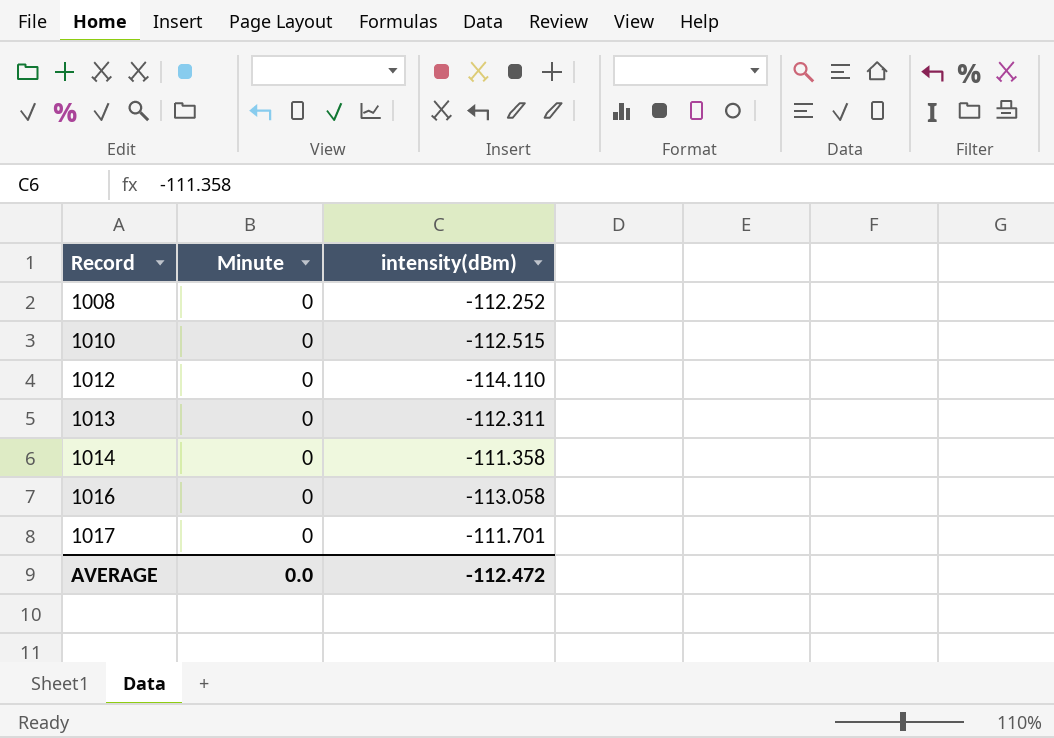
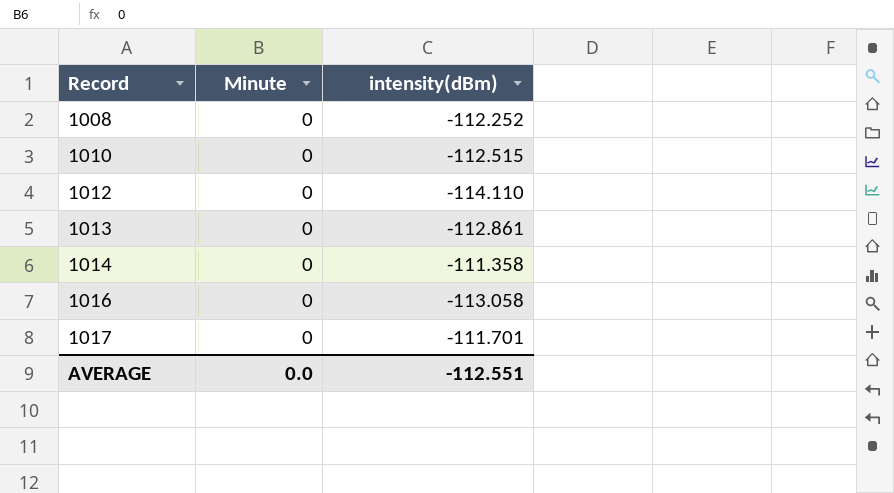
1013 | intensity(dBm): -112.311 -> -112.861
AVERAGE | intensity(dBm): -112.472 -> -112.551

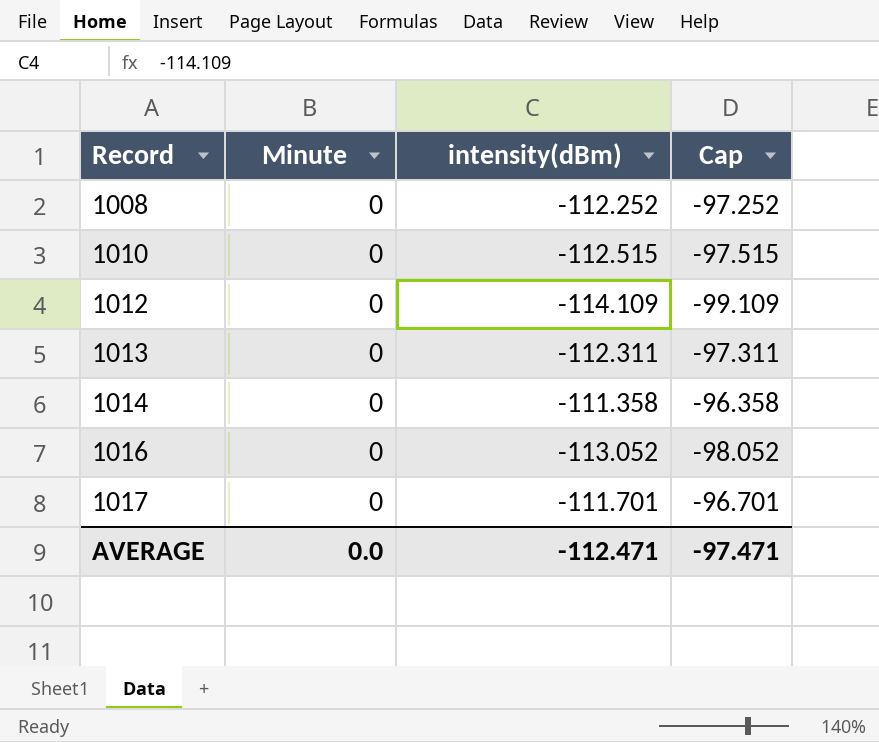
column Cap | formula: none -> [intensity(dBm)] + 15
1012 | intensity(dBm): -114.110 -> -114.109
1013 | intensity(dBm): -112.861 -> -112.311
1016 | intensity(dBm): -113.058 -> -113.052
AVERAGE | intensity(dBm): -112.551 -> -112.471

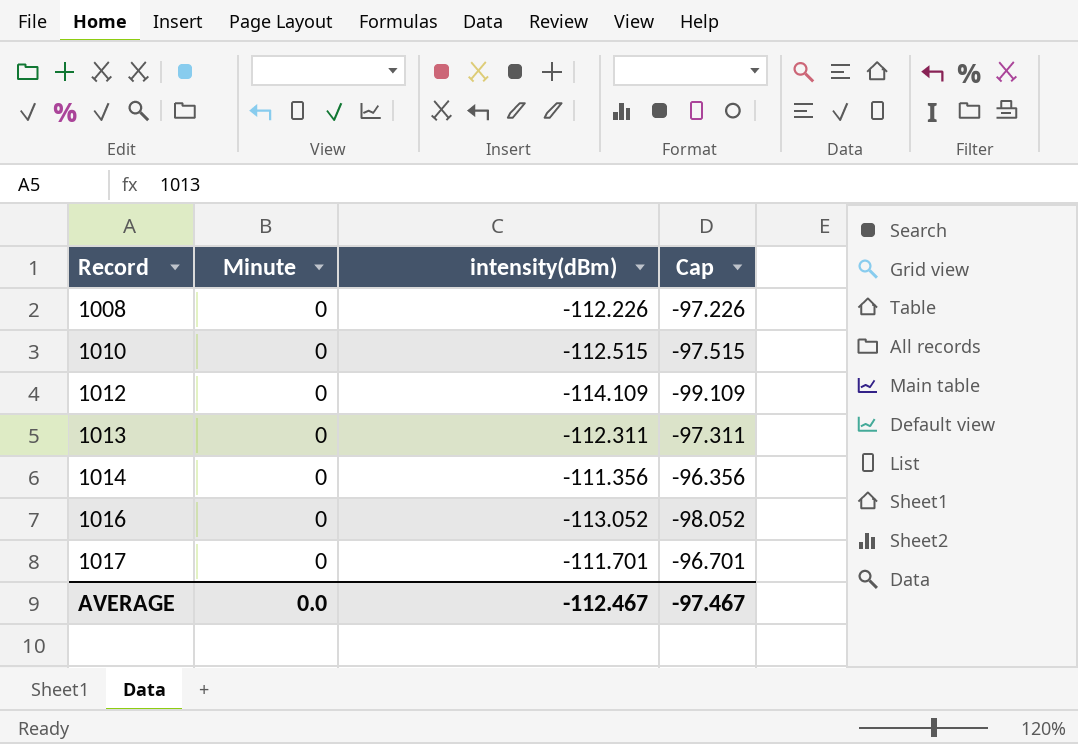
1008 | intensity(dBm): -112.252 -> -112.226
1008 | Cap: -97.252 -> -97.226
1014 | intensity(dBm): -111.358 -> -111.356
1014 | Cap: -96.358 -> -96.356
AVERAGE | intensity(dBm): -112.471 -> -112.467
AVERAGE | Cap: -97.471 -> -97.467

